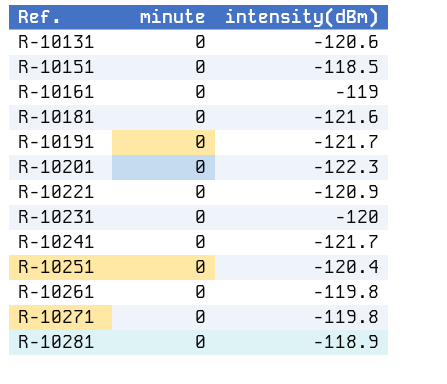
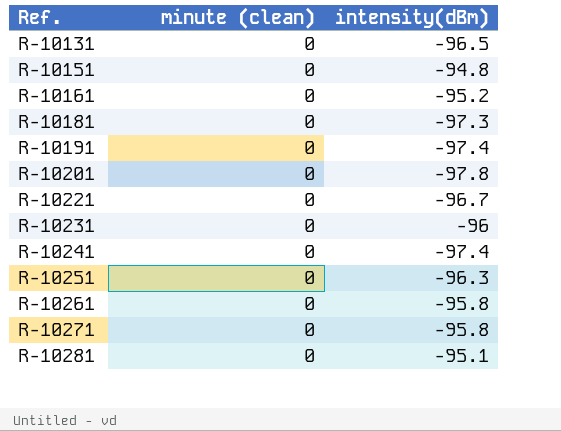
column name: minute -> minute (clean)
R-10131 | intensity(dBm): -120.6 -> -96.5
R-10151 | intensity(dBm): -118.5 -> -94.8
R-10161 | intensity(dBm): -119 -> -95.2
R-10181 | intensity(dBm): -121.6 -> -97.3
R-10191 | intensity(dBm): -121.7 -> -97.4
R-10201 | intensity(dBm): -122.3 -> -97.8
R-10221 | intensity(dBm): -120.9 -> -96.7
R-10231 | intensity(dBm): -120 -> -96
R-10241 | intensity(dBm): -121.7 -> -97.4
R-10251 | intensity(dBm): -120.4 -> -96.3
R-10261 | intensity(dBm): -119.8 -> -95.8
R-10271 | intensity(dBm): -119.8 -> -95.8
R-10281 | intensity(dBm): -118.9 -> -95.1

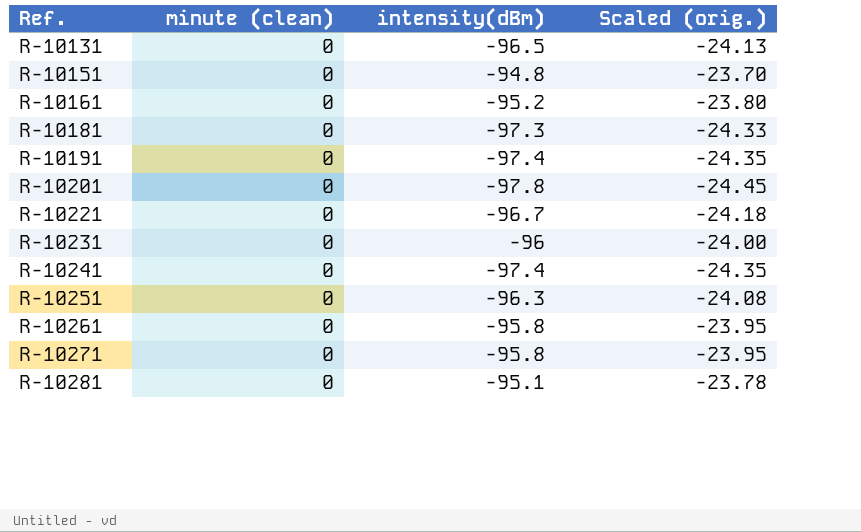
column Scaled (orig.) | formula: none -> [intensity(dBm)] * 0.25

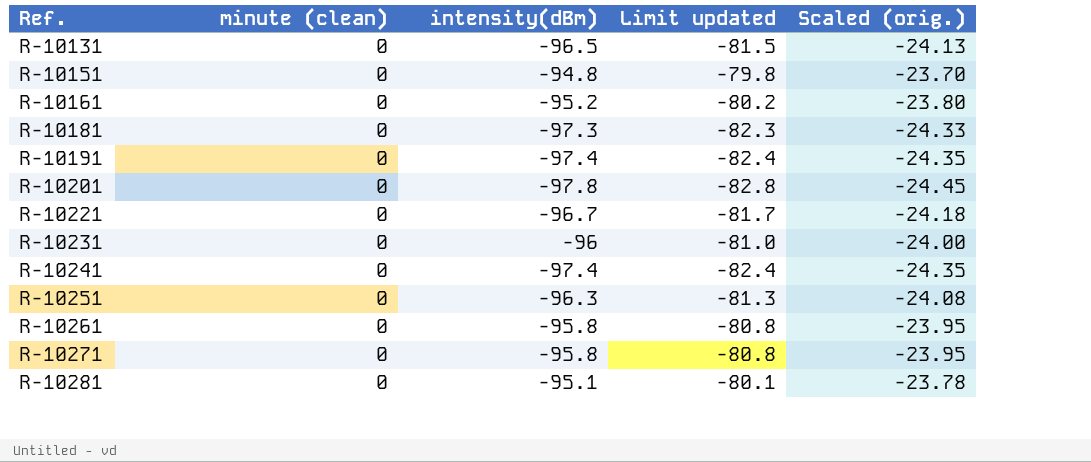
column Limit updated | formula: none -> [intensity(dBm)] + 15

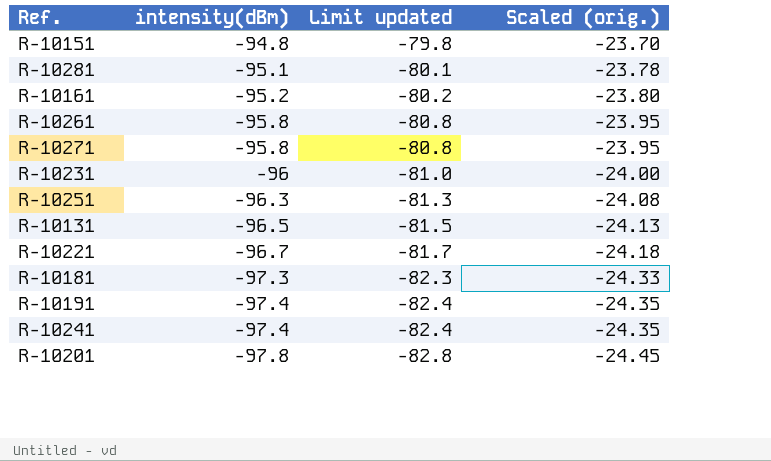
row order: Ref. ascending -> intensity(dBm) descending
column minute (clean) | position: 2 -> none

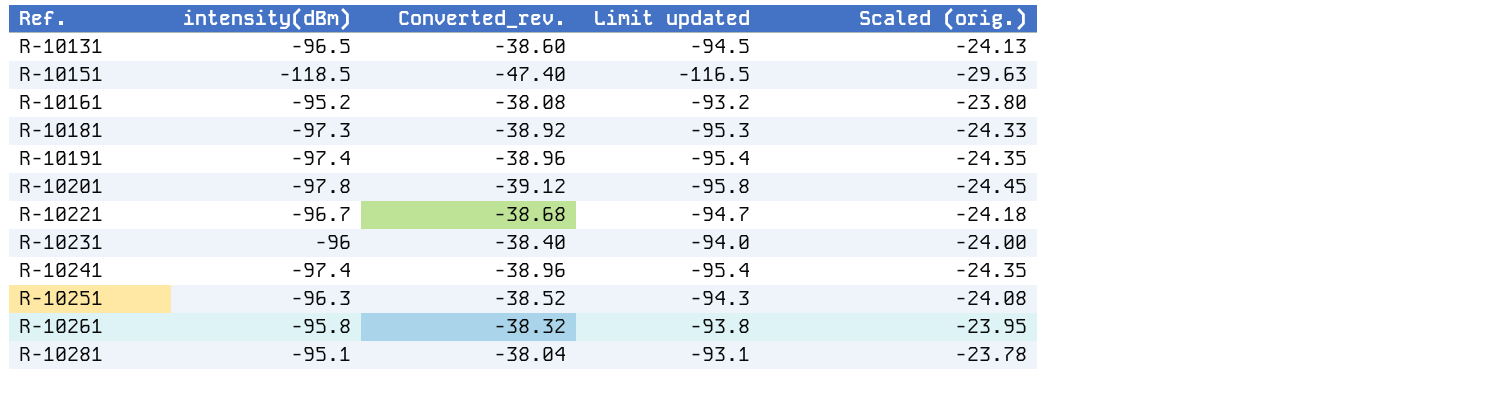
row order: intensity(dBm) descending -> Ref. ascending
column Converted_rev. | formula: none -> [intensity(dBm)] * 0.4
column Limit updated | formula: [intensity(dBm)] + 15 -> [intensity(dBm)] + 2
row R-10271: -95.8 | -80.8 | -23.95 -> none
R-10151 | intensity(dBm): -94.8 -> -118.5
R-10151 | Scaled (orig.): -23.70 -> -29.63

